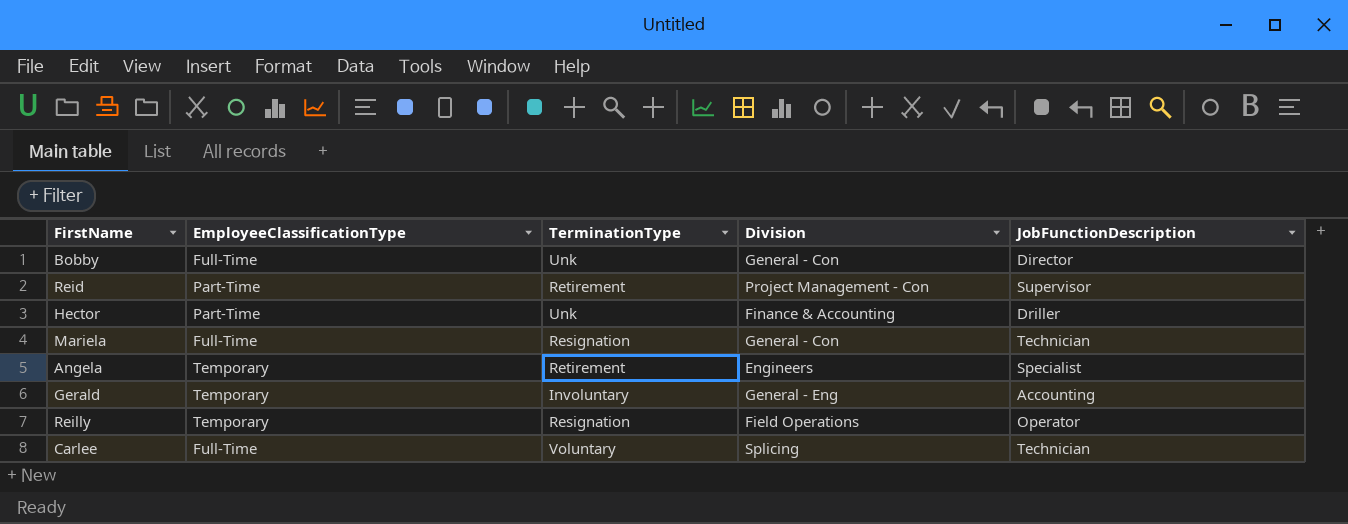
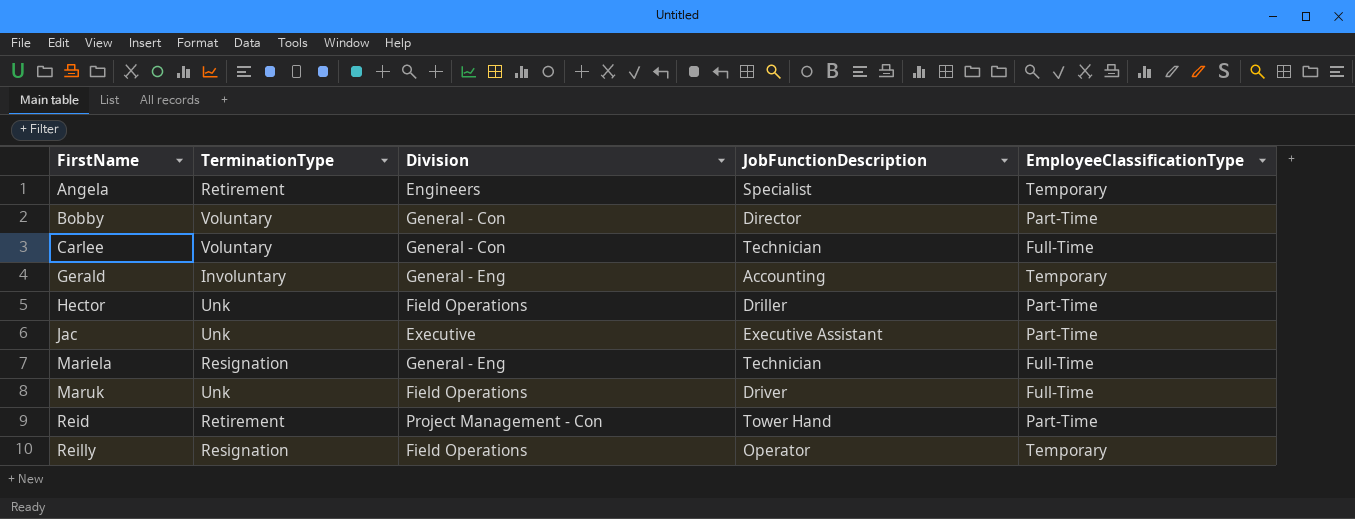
row order: none -> FirstName ascending
column EmployeeClassificationType | position: 2 -> 5
Bobby | TerminationType: Unk -> Voluntary
Bobby | EmployeeClassificationType: Full-Time -> Part-Time
Carlee | Division: Splicing -> General - Con
Hector | Division: Finance & Accounting -> Field Operations
row Jac: none -> Unk | Executive | Executive Assistant | Part-Time
Mariela | Division: General - Con -> General - Eng
row Maruk: none -> Unk | Field Operations | Driver | Full-Time
Reid | JobFunctionDescription: Supervisor -> Tower Hand

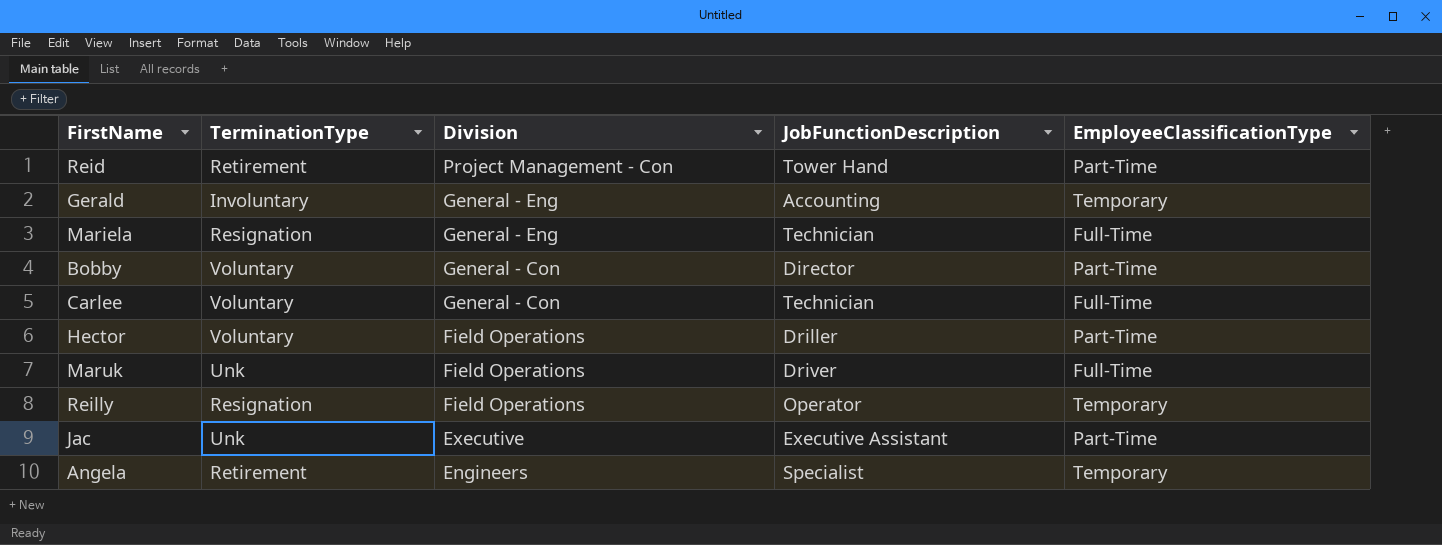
row order: FirstName ascending -> Division descending
Hector | TerminationType: Unk -> Voluntary

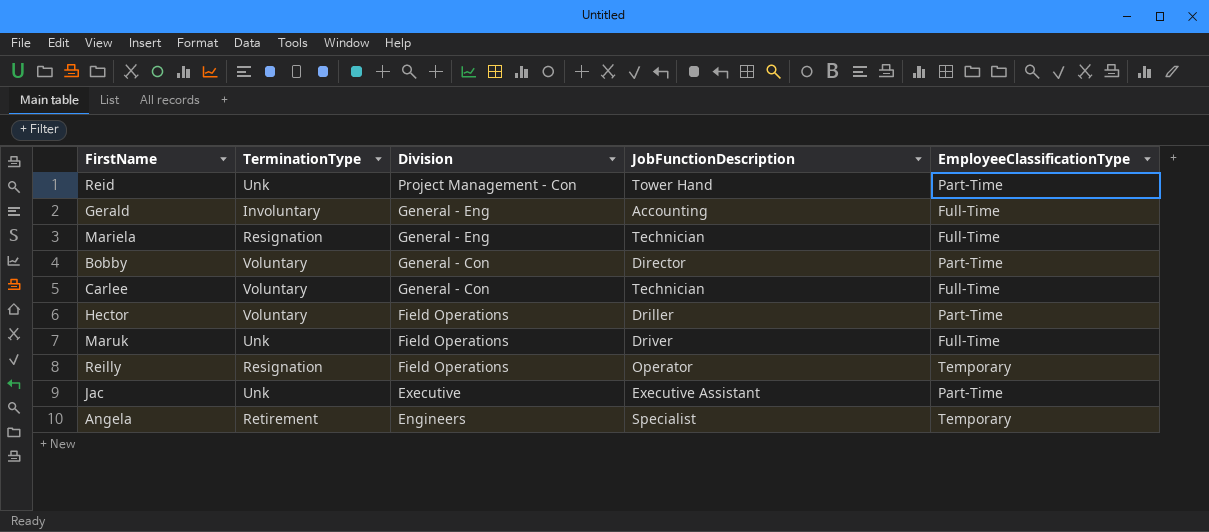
Reid | TerminationType: Retirement -> Unk
Gerald | EmployeeClassificationType: Temporary -> Full-Time

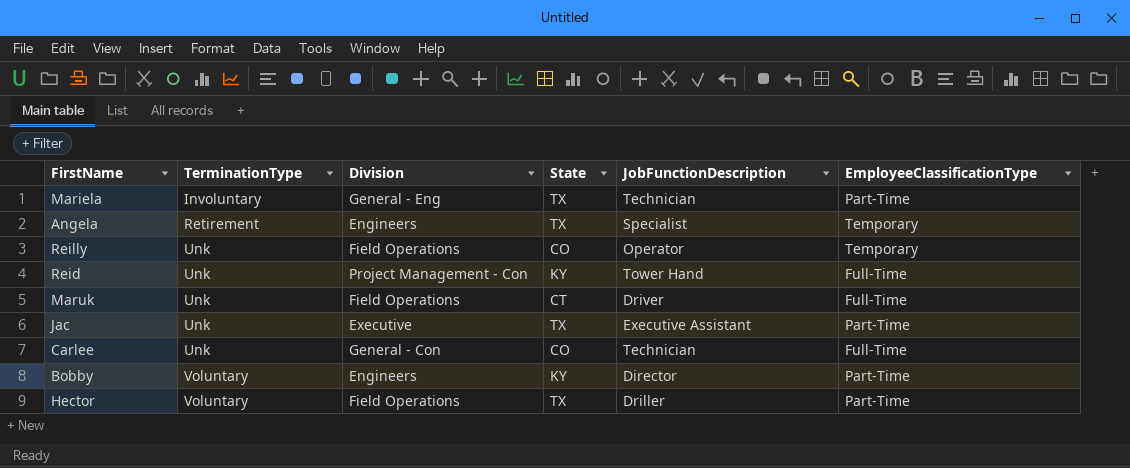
row order: Division descending -> TerminationType ascending
column State | position: none -> 4
row Gerald: Involuntary | General - Eng | Accounting | Full-Time -> none
Mariela | TerminationType: Resignation -> Involuntary
Mariela | EmployeeClassificationType: Full-Time -> Part-Time
Reilly | TerminationType: Resignation -> Unk
Reid | EmployeeClassificationType: Part-Time -> Full-Time
Carlee | TerminationType: Voluntary -> Unk
Bobby | Division: General - Con -> Engineers

